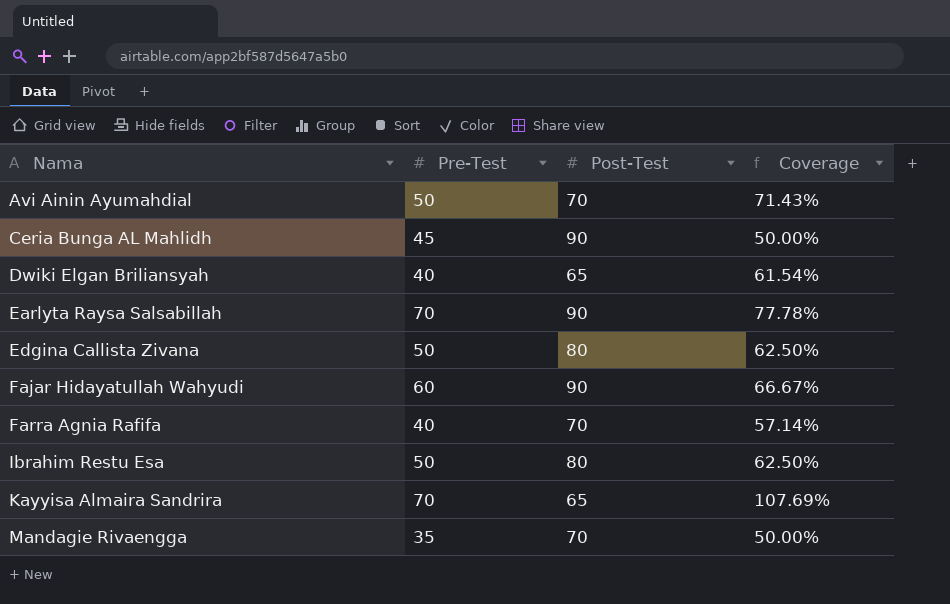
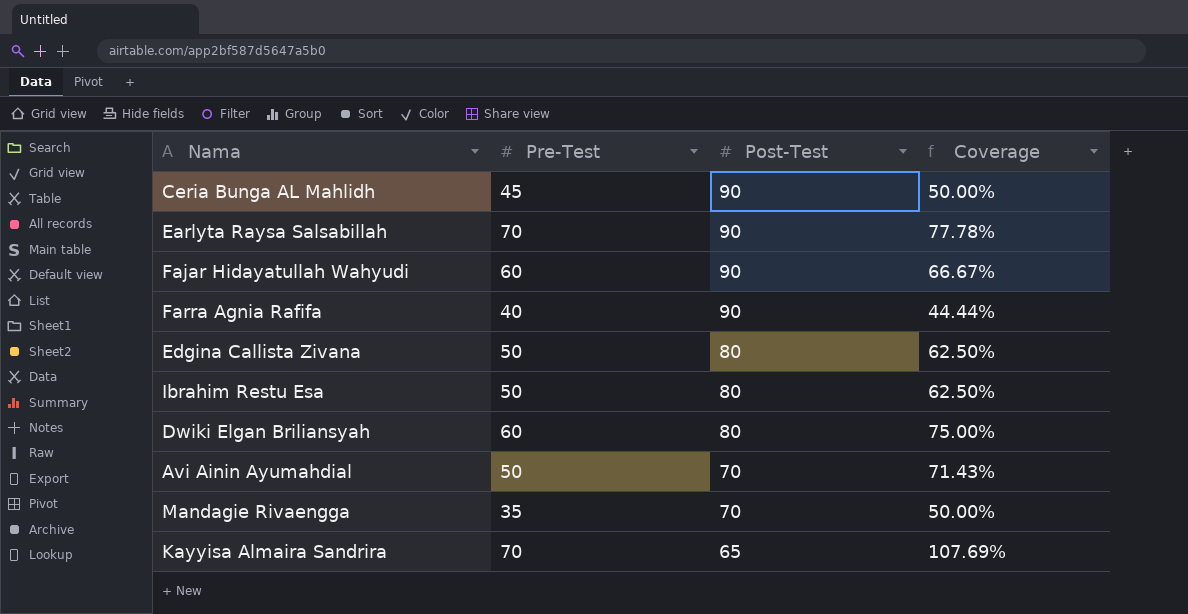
row order: Nama ascending -> Post-Test descending
Farra Agnia Rafifa | Post-Test: 70 -> 90
Farra Agnia Rafifa | Coverage: 57.14% -> 44.44%
Dwiki Elgan Briliansyah | Pre-Test: 40 -> 60
Dwiki Elgan Briliansyah | Post-Test: 65 -> 80
Dwiki Elgan Briliansyah | Coverage: 61.54% -> 75.00%

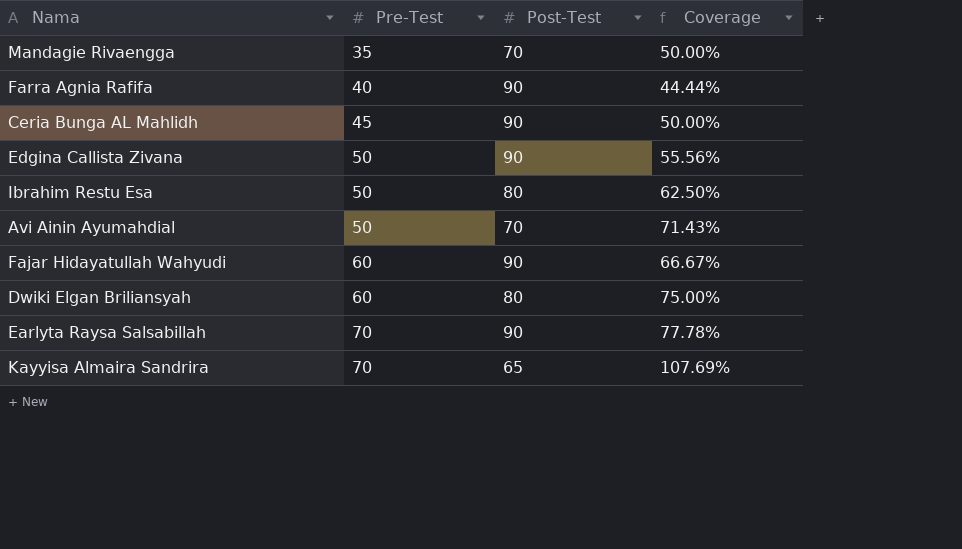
row order: Post-Test descending -> Pre-Test ascending
Edgina Callista Zivana | Post-Test: 80 -> 90
Edgina Callista Zivana | Coverage: 62.50% -> 55.56%

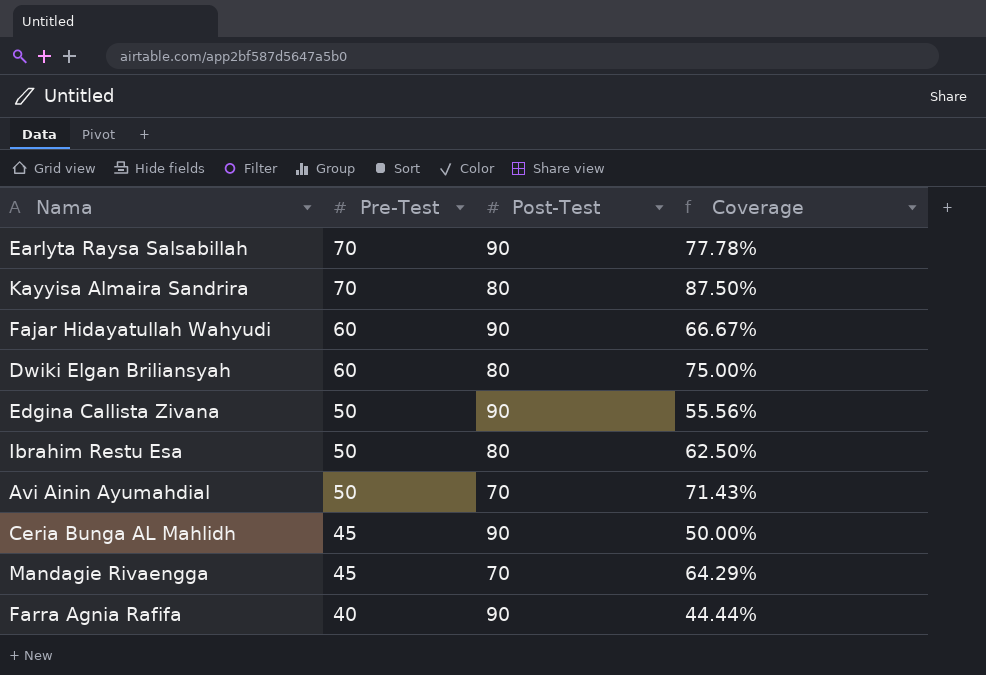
row order: Pre-Test ascending -> Pre-Test descending
Kayyisa Almaira Sandrira | Post-Test: 65 -> 80
Kayyisa Almaira Sandrira | Coverage: 107.69% -> 87.50%
Mandagie Rivaengga | Pre-Test: 35 -> 45
Mandagie Rivaengga | Coverage: 50.00% -> 64.29%

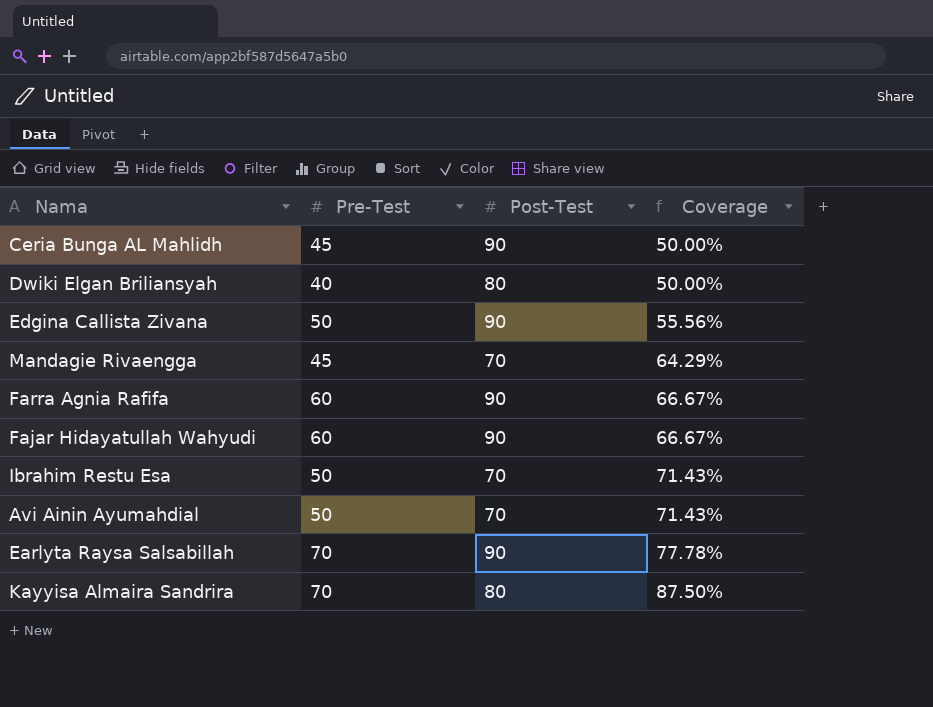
row order: Pre-Test descending -> Coverage ascending
Dwiki Elgan Briliansyah | Pre-Test: 60 -> 40
Dwiki Elgan Briliansyah | Coverage: 75.00% -> 50.00%
Farra Agnia Rafifa | Pre-Test: 40 -> 60
Farra Agnia Rafifa | Coverage: 44.44% -> 66.67%
Ibrahim Restu Esa | Post-Test: 80 -> 70
Ibrahim Restu Esa | Coverage: 62.50% -> 71.43%

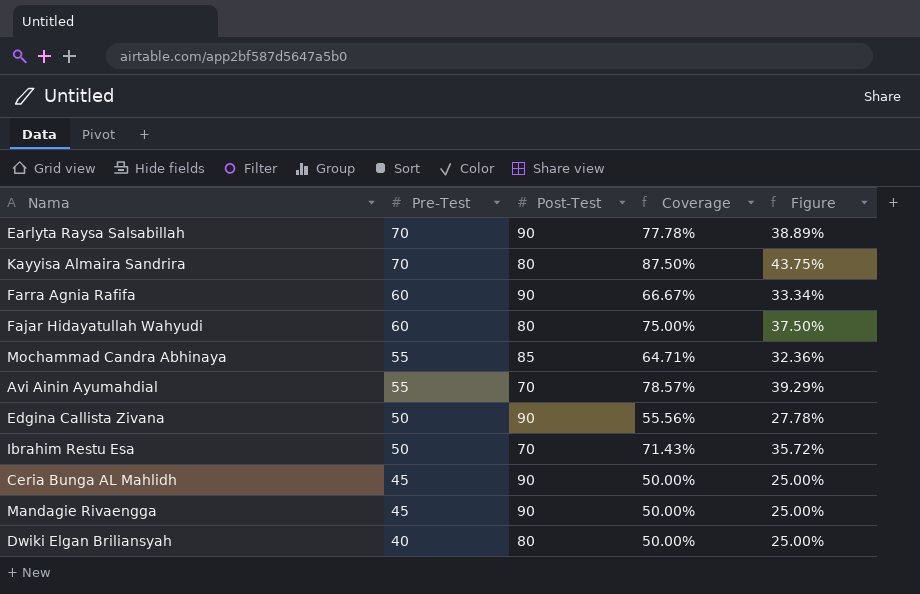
row order: Coverage ascending -> Pre-Test descending
column Figure | formula: none -> [Coverage] * 0.5
Fajar Hidayatullah Wahyudi | Post-Test: 90 -> 80
Fajar Hidayatullah Wahyudi | Coverage: 66.67% -> 75.00%
row Mochammad Candra Abhinaya: none -> 55 | 85 | 64.71% | 32.36%
Avi Ainin Ayumahdial | Pre-Test: 50 -> 55
Avi Ainin Ayumahdial | Coverage: 71.43% -> 78.57%
Mandagie Rivaengga | Post-Test: 70 -> 90
Mandagie Rivaengga | Coverage: 64.29% -> 50.00%

